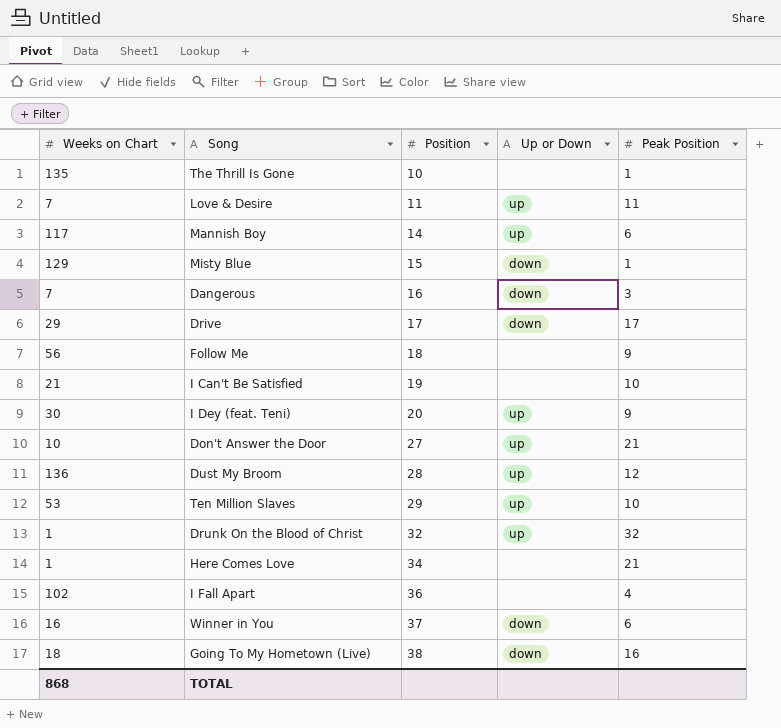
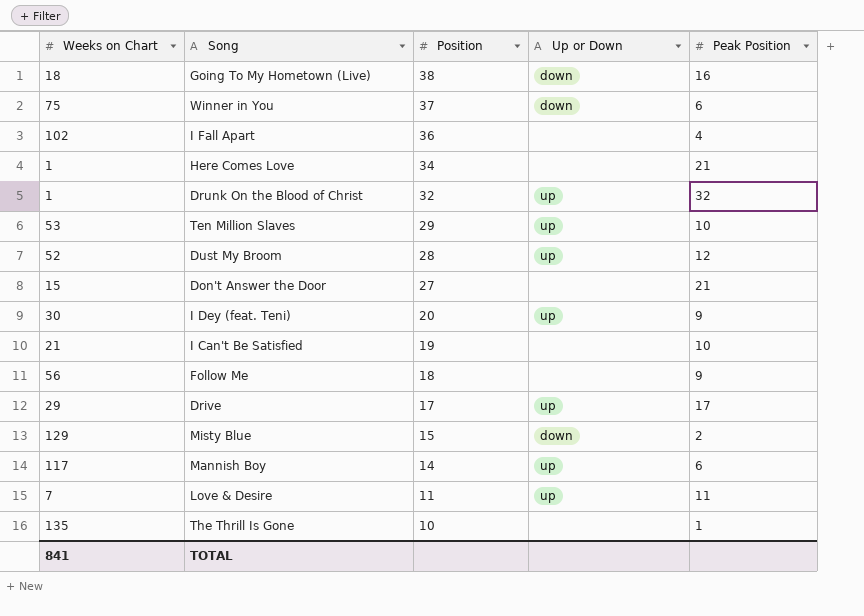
row order: Position ascending -> Position descending
row Dangerous: 7 | 16 | down | 3 -> none
Winner in You | Weeks on Chart: 16 -> 75
Dust My Broom | Weeks on Chart: 136 -> 52
Don't Answer the Door | Weeks on Chart: 10 -> 15
Don't Answer the Door | Up or Down: up -> none
Drive | Up or Down: down -> up
Misty Blue | Peak Position: 1 -> 2
TOTAL | Weeks on Chart: 868 -> 841

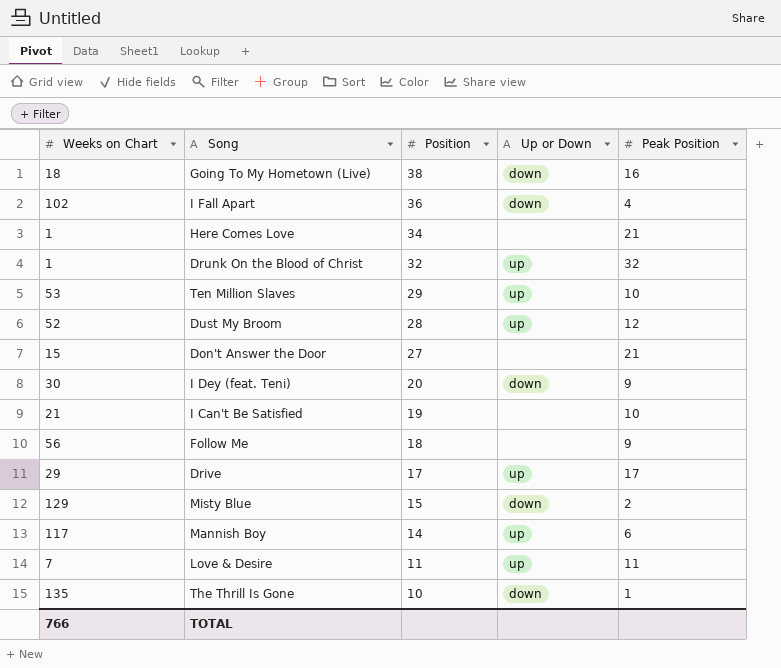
row Winner in You: 75 | 37 | down | 6 -> none
I Fall Apart | Up or Down: none -> down
I Dey (feat. Teni) | Up or Down: up -> down
The Thrill Is Gone | Up or Down: none -> down
TOTAL | Weeks on Chart: 841 -> 766

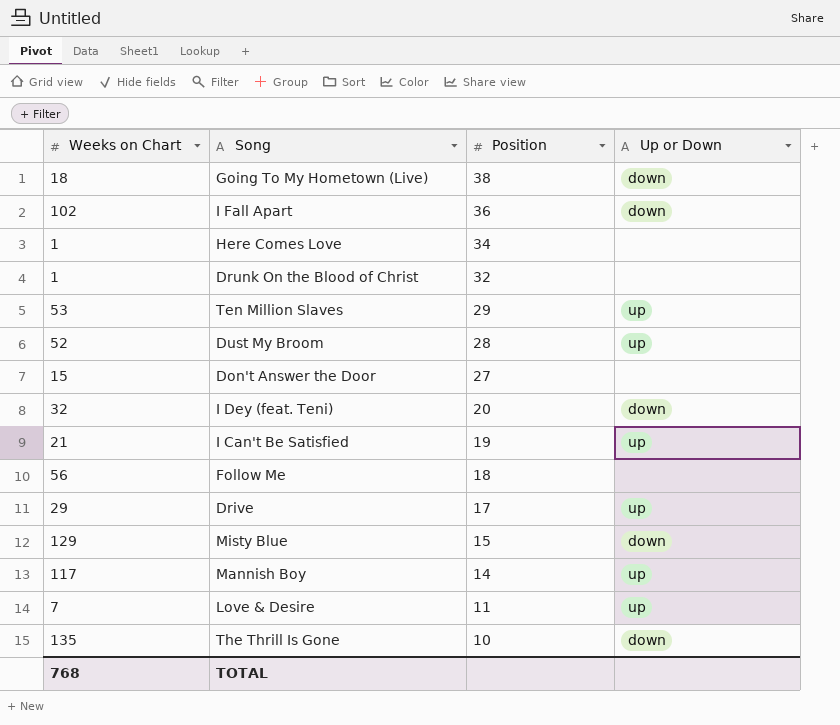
column Peak Position | position: 5 -> none
Drunk On the Blood of Christ | Up or Down: up -> none
I Dey (feat. Teni) | Weeks on Chart: 30 -> 32
I Can't Be Satisfied | Up or Down: none -> up
TOTAL | Weeks on Chart: 766 -> 768

